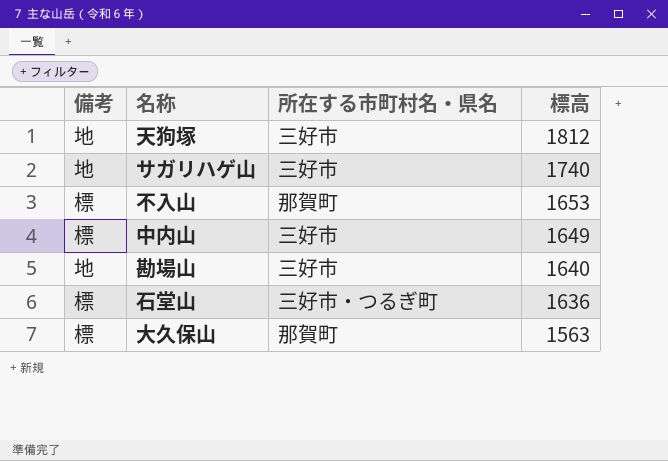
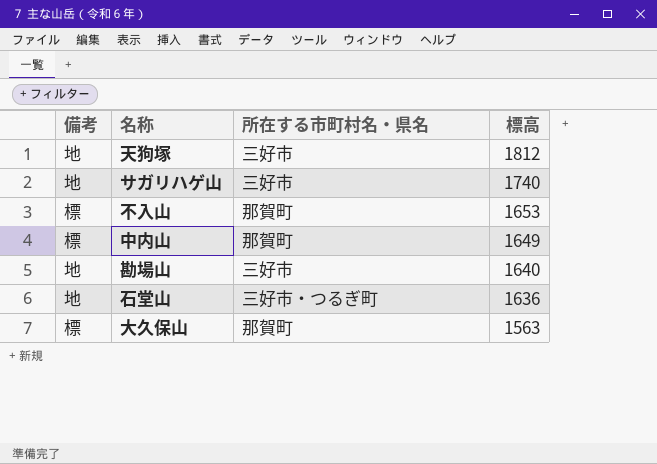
中内山 | 所在する市町村名・県名: 三好市 -> 那賀町
石堂山 | 備考: 標 -> 地

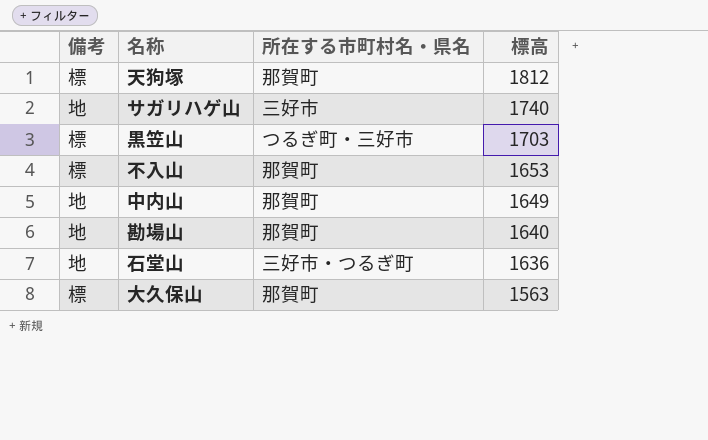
天狗塚 | 備考: 地 -> 標
天狗塚 | 所在する市町村名・県名: 三好市 -> 那賀町
row 黒笠山: none -> 標 | つるぎ町・三好市 | 1703
中内山 | 備考: 標 -> 地
勘場山 | 所在する市町村名・県名: 三好市 -> 那賀町

